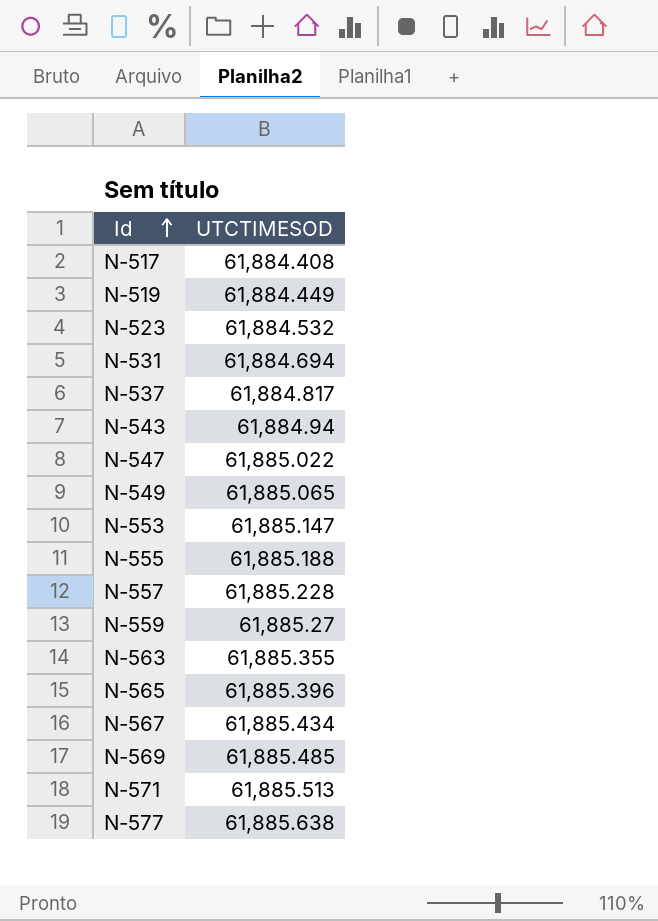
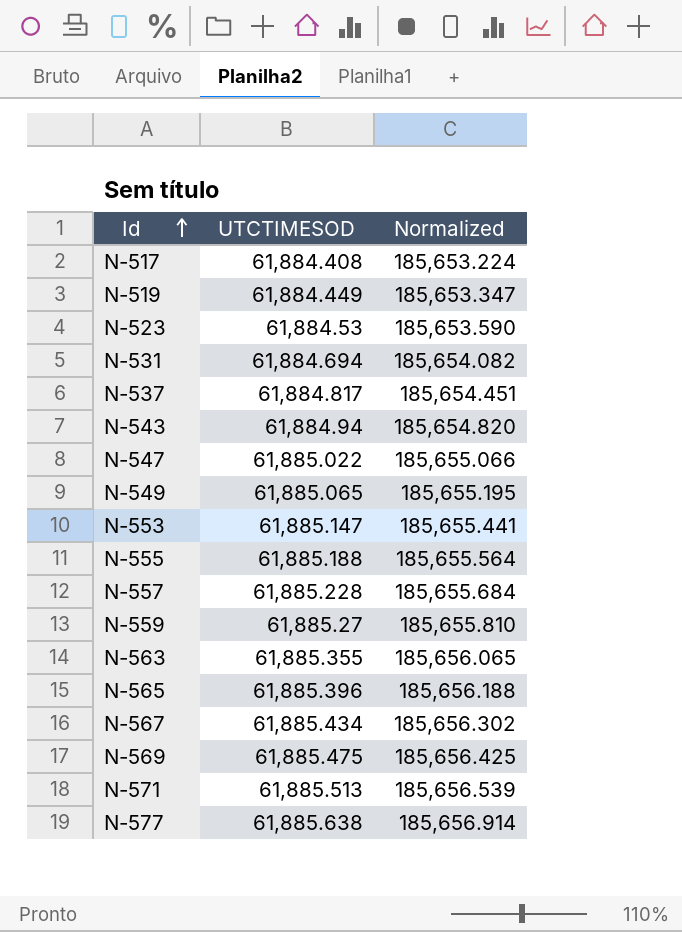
column Normalized | formula: none -> [UTCTIMESOD] * 3
N-523 | UTCTIMESOD: 61,884.532 -> 61,884.53
N-569 | UTCTIMESOD: 61,885.485 -> 61,885.475

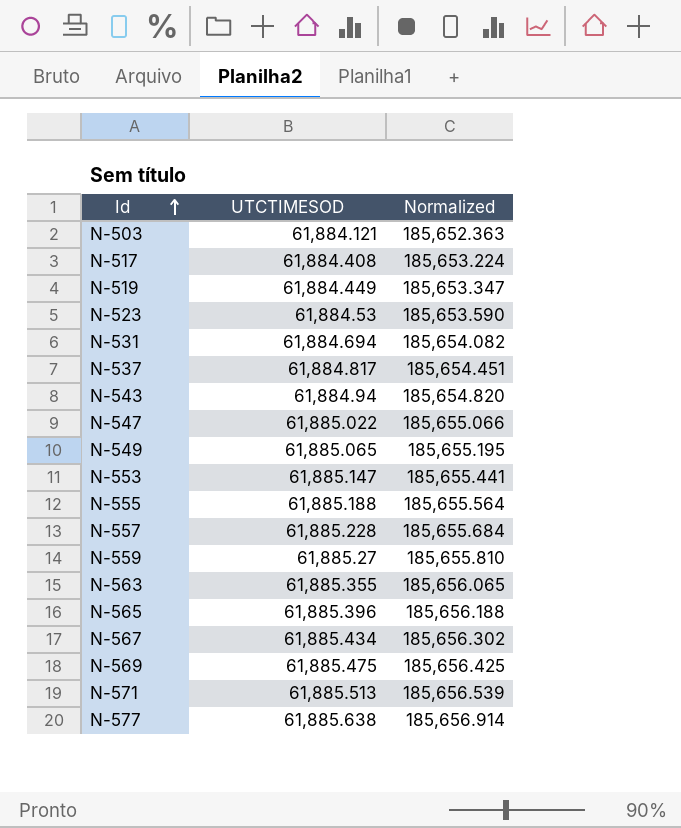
row N-503: none -> 61,884.121 | 185,652.363

